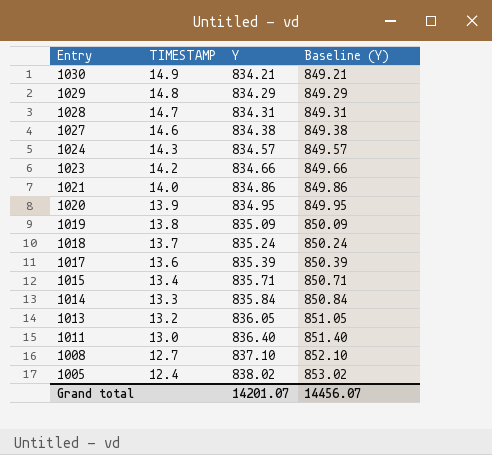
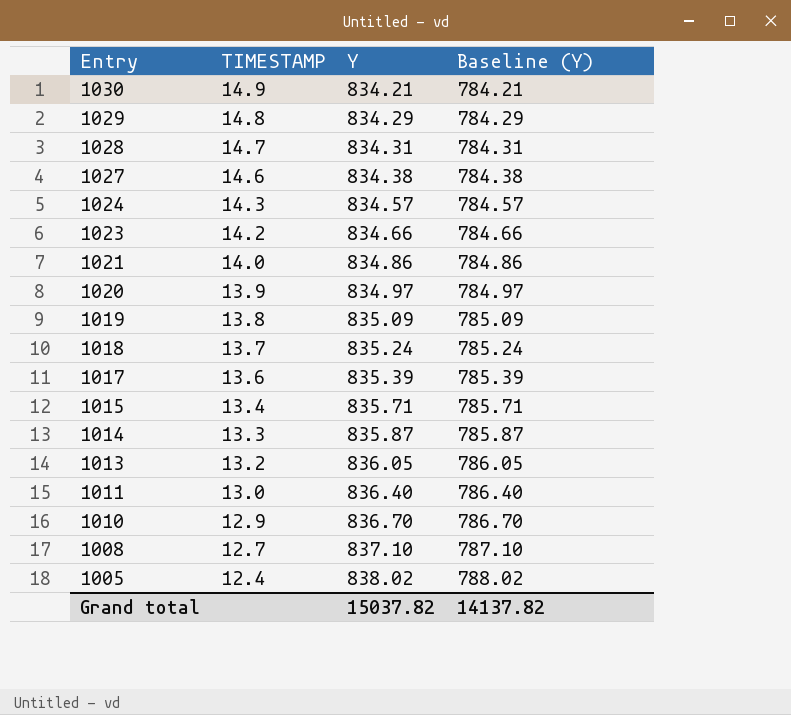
column Baseline (Y) | formula: [Y] + 15 -> [Y] - 50
1020 | Y: 834.95 -> 834.97
1014 | Y: 835.84 -> 835.87
row 1010: none -> 12.9 | 836.70 | 786.70
Grand total | Y: 14201.07 -> 15037.82
Grand total | Baseline (Y): 14456.07 -> 14137.82

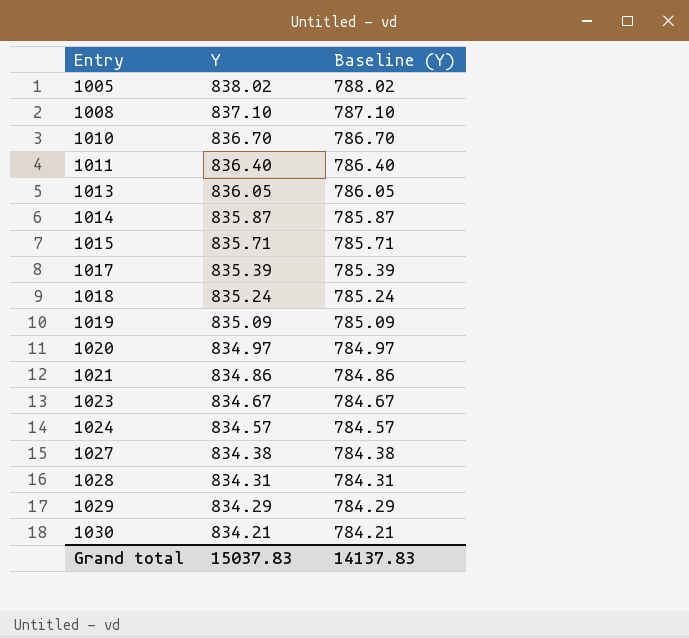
row order: Entry descending -> Entry ascending
column TIMESTAMP | position: 2 -> none
1023 | Y: 834.66 -> 834.67
1023 | Baseline (Y): 784.66 -> 784.67
Grand total | Y: 15037.82 -> 15037.83
Grand total | Baseline (Y): 14137.82 -> 14137.83

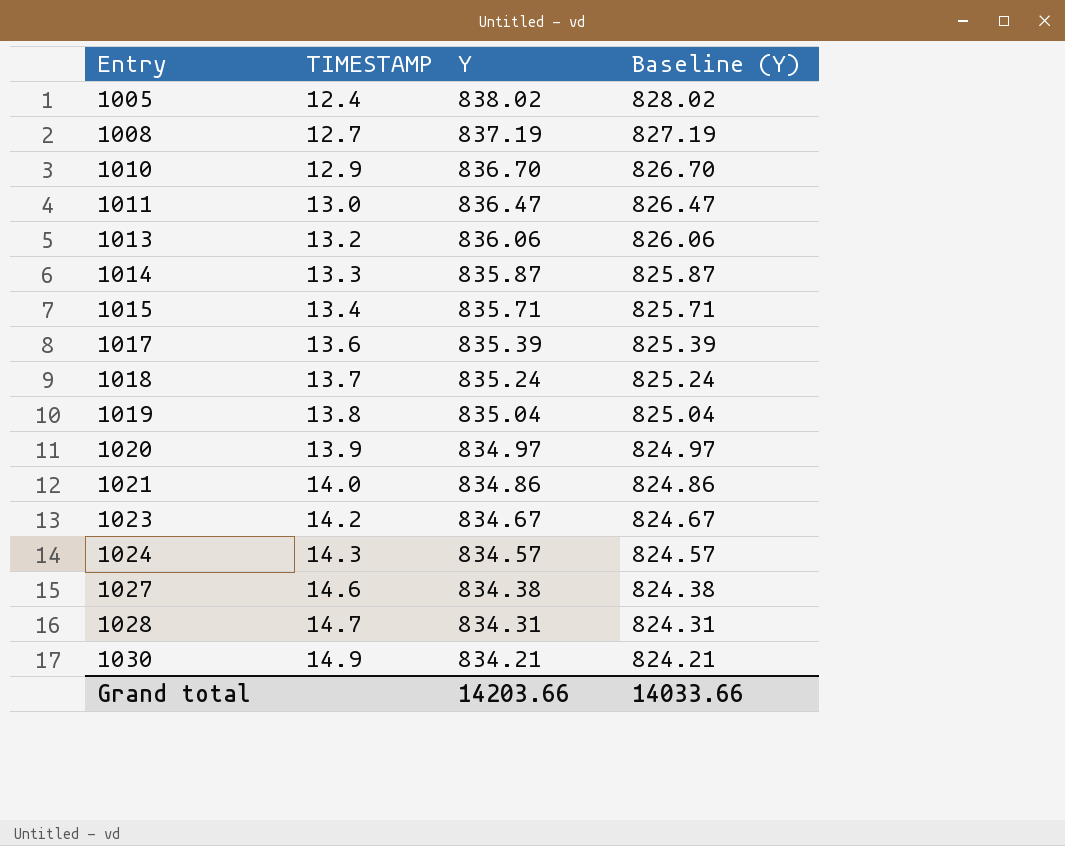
column TIMESTAMP | position: none -> 2
column Baseline (Y) | formula: [Y] - 50 -> [Y] - 10
row 1029: 834.29 | 784.29 -> none
1008 | Y: 837.10 -> 837.19
1011 | Y: 836.40 -> 836.47
1013 | Y: 836.05 -> 836.06
1019 | Y: 835.09 -> 835.04
Grand total | Y: 15037.83 -> 14203.66
Grand total | Baseline (Y): 14137.83 -> 14033.66

